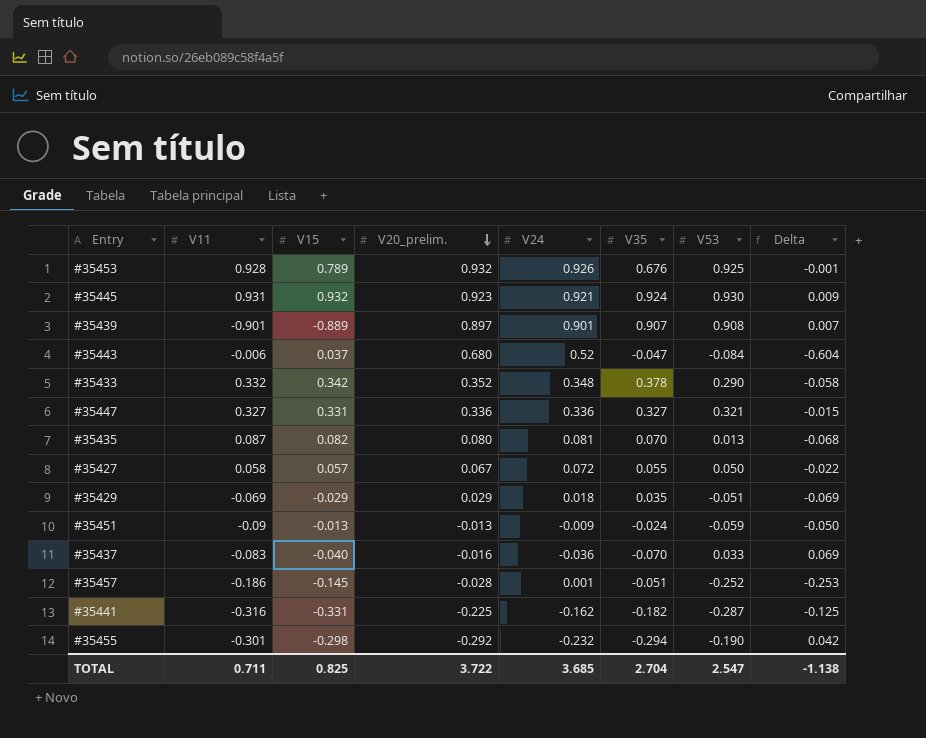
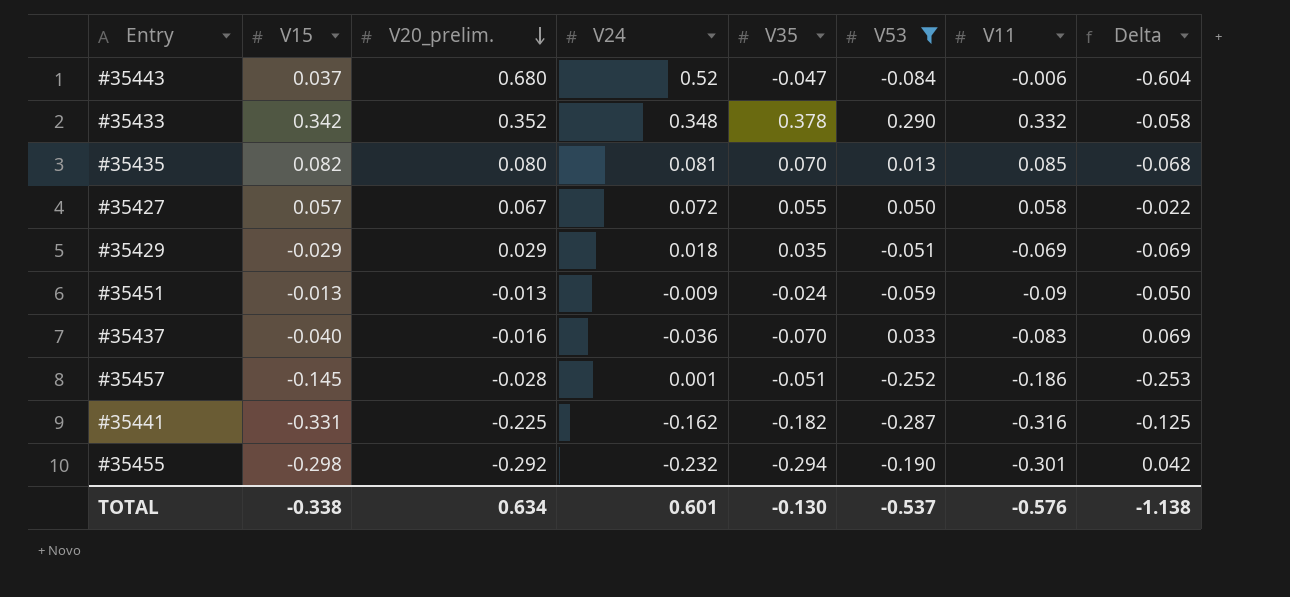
filter: none -> V53 <= 0.290
column V11 | position: 2 -> 7
#35435 | V11: 0.087 -> 0.085
TOTAL | V15: 0.825 -> -0.338
TOTAL | V20_prelim.: 3.722 -> 0.634
TOTAL | V24: 3.685 -> 0.601
TOTAL | V35: 2.704 -> -0.130
TOTAL | V53: 2.547 -> -0.537
TOTAL | V11: 0.711 -> -0.576

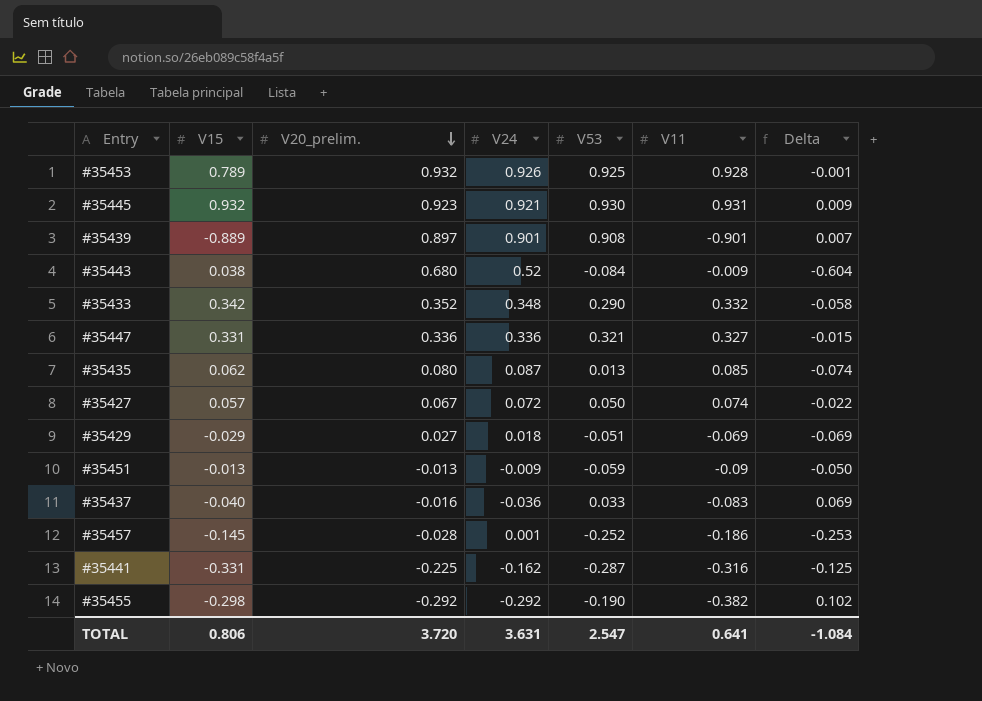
filter: V53 <= 0.290 -> none
column V35 | position: 5 -> none
#35443 | V15: 0.037 -> 0.038
#35443 | V11: -0.006 -> -0.009
#35435 | V15: 0.082 -> 0.062
#35435 | V24: 0.081 -> 0.087
#35435 | Delta: -0.068 -> -0.074
#35427 | V11: 0.058 -> 0.074
#35429 | V20_prelim.: 0.029 -> 0.027
#35455 | V24: -0.232 -> -0.292
#35455 | V11: -0.301 -> -0.382
#35455 | Delta: 0.042 -> 0.102
TOTAL | V15: -0.338 -> 0.806
TOTAL | V20_prelim.: 0.634 -> 3.720
TOTAL | V24: 0.601 -> 3.631
TOTAL | V53: -0.537 -> 2.547
TOTAL | V11: -0.576 -> 0.641
TOTAL | Delta: -1.138 -> -1.084

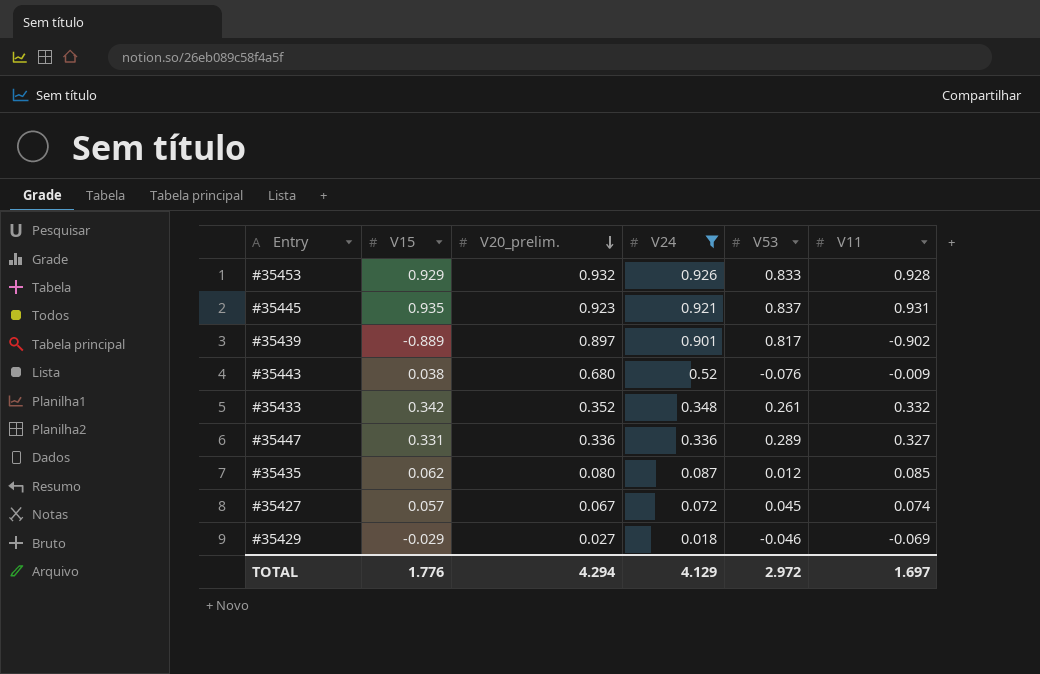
filter: none -> V24 >= 0.018
column Delta | formula: [V53] - [V24] -> none
#35453 | V15: 0.789 -> 0.929
#35453 | V53: 0.925 -> 0.833
#35445 | V15: 0.932 -> 0.935
#35445 | V53: 0.930 -> 0.837
#35439 | V53: 0.908 -> 0.817
#35439 | V11: -0.901 -> -0.902
#35443 | V53: -0.084 -> -0.076
#35433 | V53: 0.290 -> 0.261
#35447 | V53: 0.321 -> 0.289
#35435 | V53: 0.013 -> 0.012
#35427 | V53: 0.050 -> 0.045
#35429 | V53: -0.051 -> -0.046
TOTAL | V15: 0.806 -> 1.776
TOTAL | V20_prelim.: 3.720 -> 4.294
TOTAL | V24: 3.631 -> 4.129
TOTAL | V53: 2.547 -> 2.972
TOTAL | V11: 0.641 -> 1.697

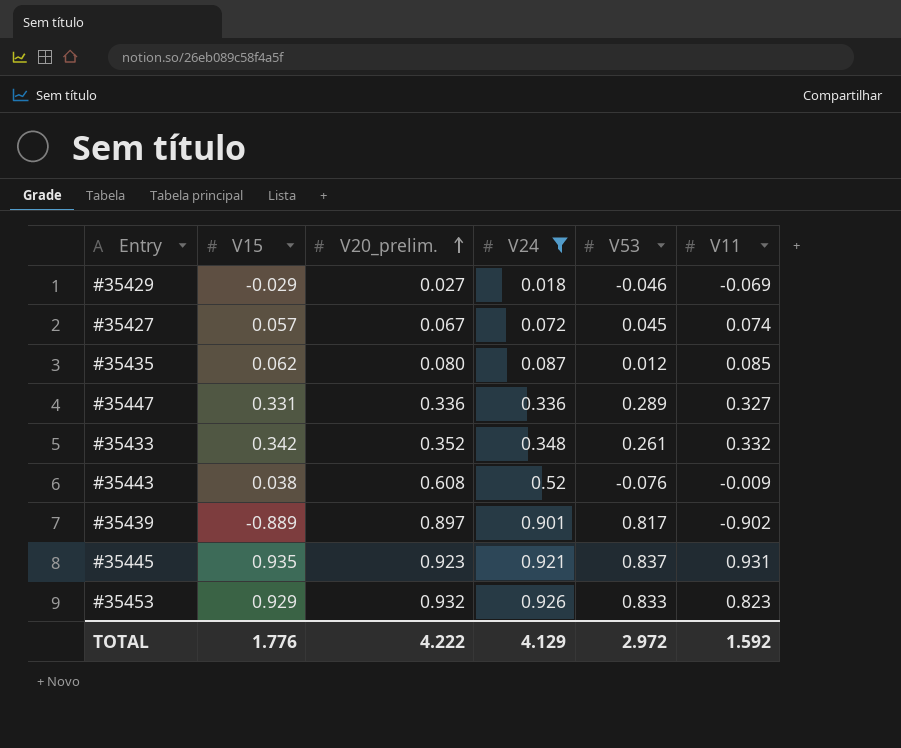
row order: V20_prelim. descending -> V20_prelim. ascending
#35443 | V20_prelim.: 0.680 -> 0.608
#35453 | V11: 0.928 -> 0.823
TOTAL | V20_prelim.: 4.294 -> 4.222
TOTAL | V11: 1.697 -> 1.592

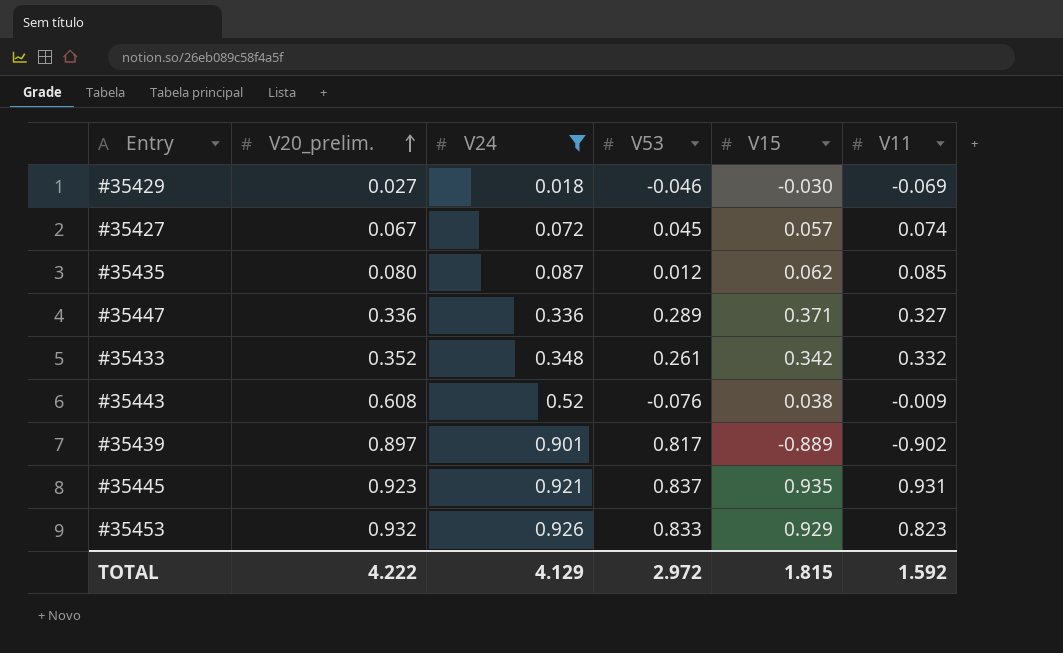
column V15 | position: 2 -> 5
#35429 | V15: -0.029 -> -0.030
#35447 | V15: 0.331 -> 0.371
TOTAL | V15: 1.776 -> 1.815

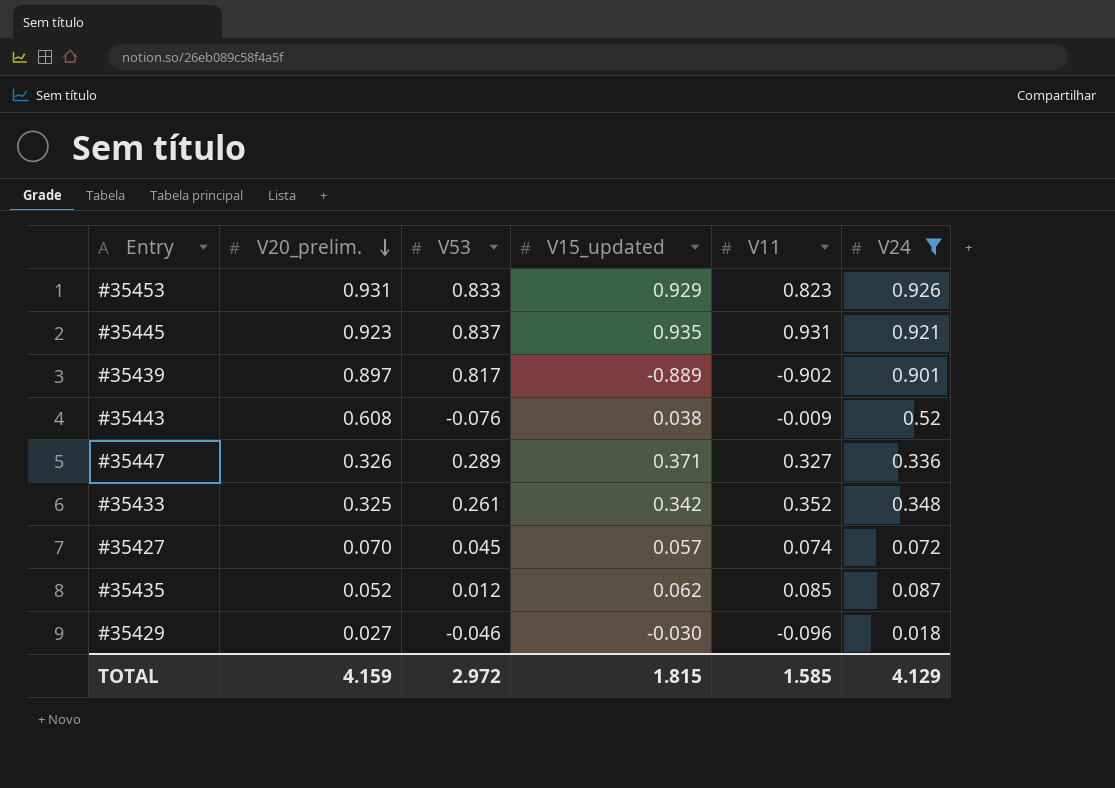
row order: V20_prelim. ascending -> V20_prelim. descending
column name: V15 -> V15_updated
column V24 | position: 3 -> 6
#35453 | V20_prelim.: 0.932 -> 0.931
#35447 | V20_prelim.: 0.336 -> 0.326
#35433 | V20_prelim.: 0.352 -> 0.325
#35433 | V11: 0.332 -> 0.352
#35427 | V20_prelim.: 0.067 -> 0.070
#35435 | V20_prelim.: 0.080 -> 0.052
#35429 | V11: -0.069 -> -0.096
TOTAL | V20_prelim.: 4.222 -> 4.159
TOTAL | V11: 1.592 -> 1.585

